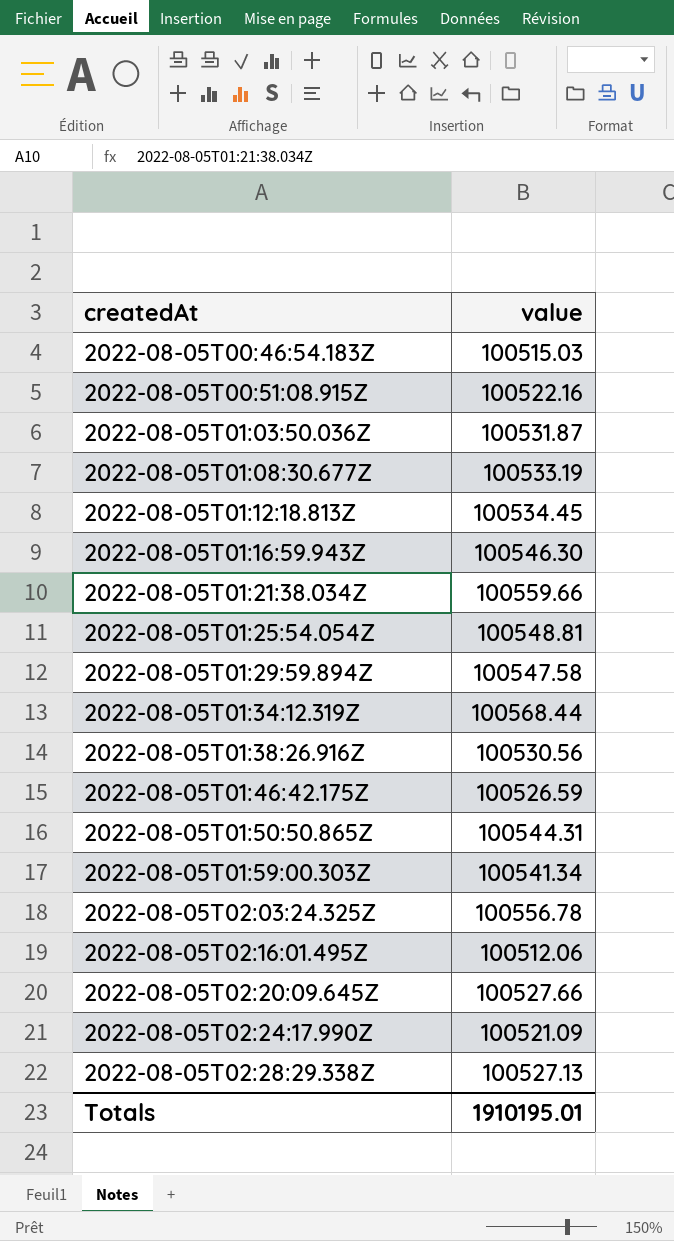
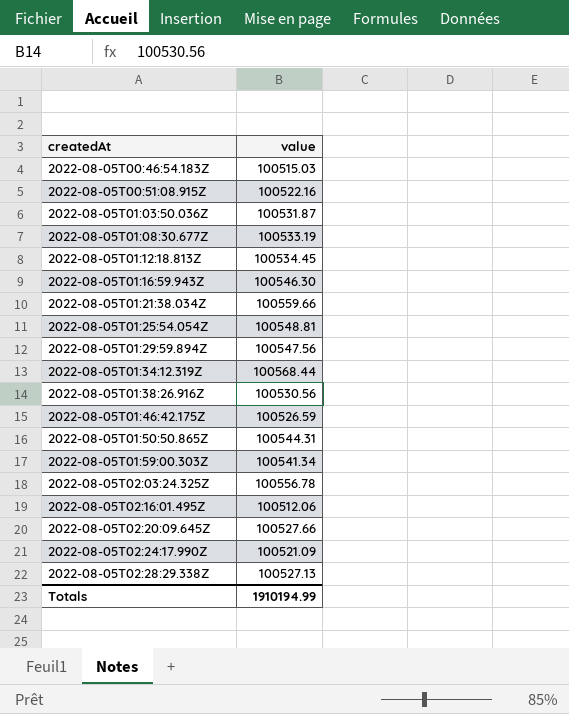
2022-08-05T01:29:59.894Z | value: 100547.58 -> 100547.56
Totals | value: 1910195.01 -> 1910194.99

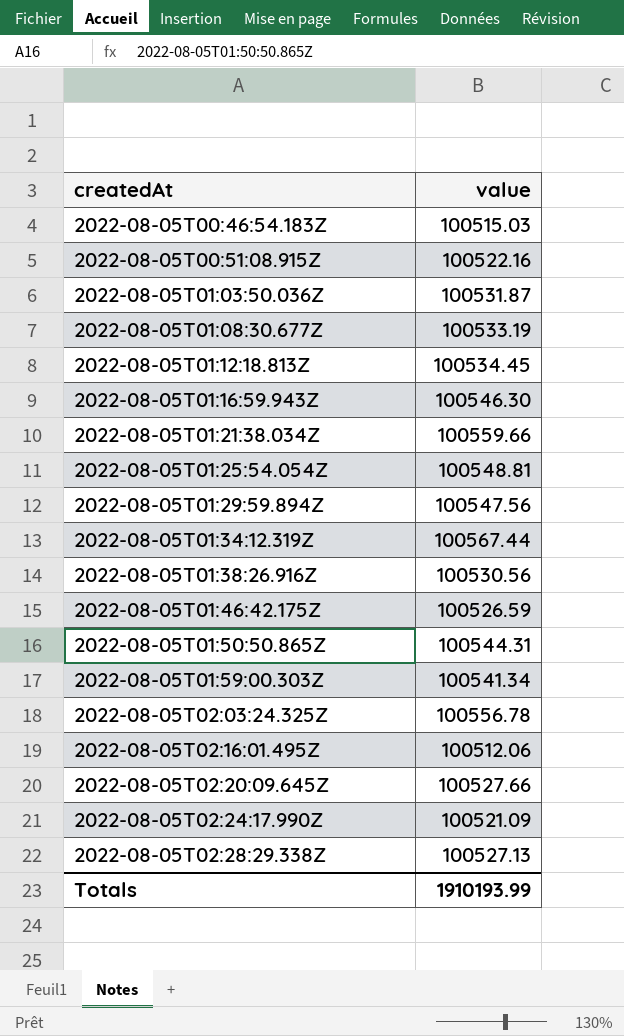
2022-08-05T01:34:12.319Z | value: 100568.44 -> 100567.44
Totals | value: 1910194.99 -> 1910193.99

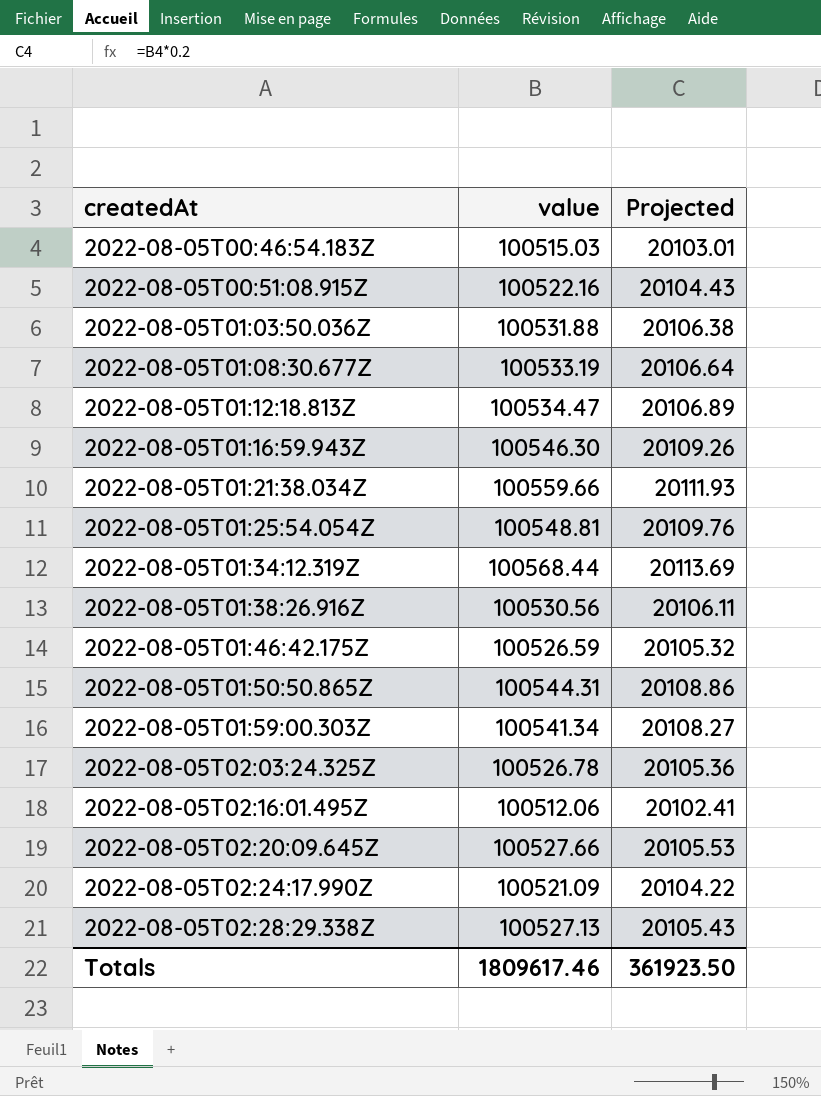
column Projected | formula: none -> [value] * 0.2
row 2022-08-05T01:29:59.894Z: 100547.56 -> none
2022-08-05T01:03:50.036Z | value: 100531.87 -> 100531.88
2022-08-05T01:12:18.813Z | value: 100534.45 -> 100534.47
2022-08-05T01:34:12.319Z | value: 100567.44 -> 100568.44
2022-08-05T02:03:24.325Z | value: 100556.78 -> 100526.78
Totals | value: 1910193.99 -> 1809617.46

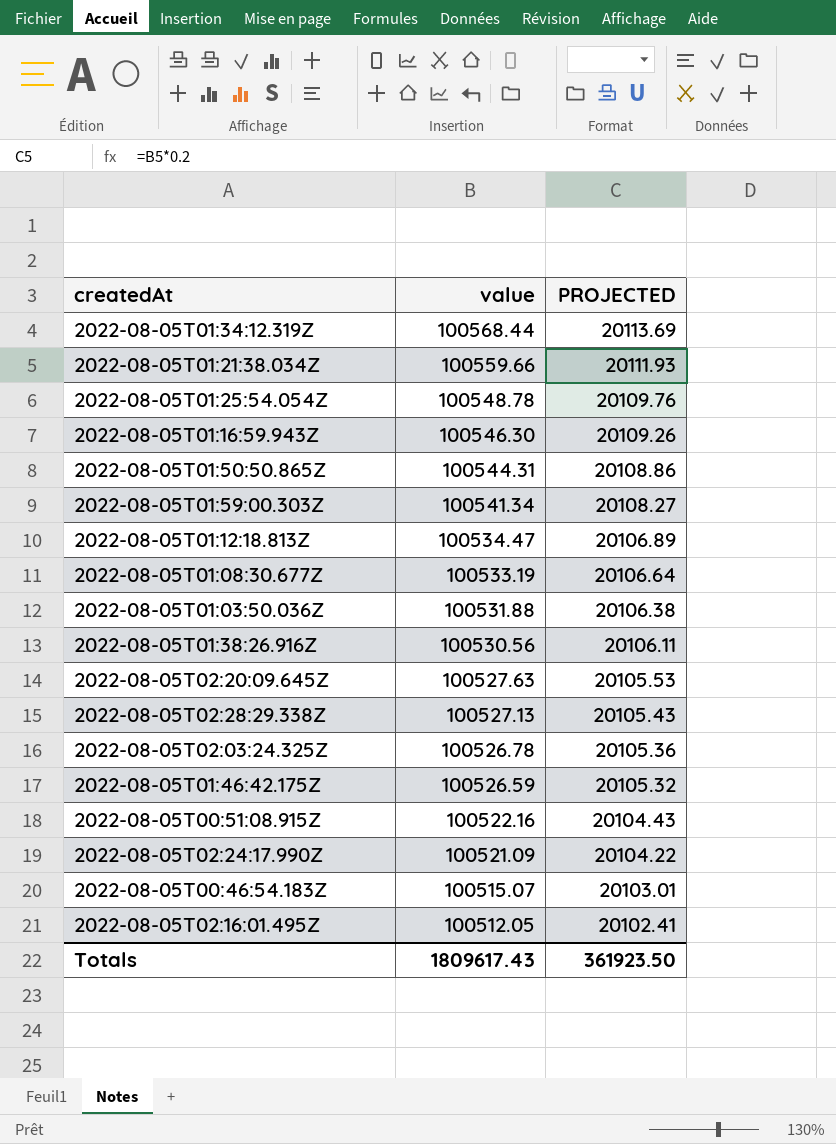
row order: createdAt ascending -> value descending
column name: Projected -> PROJECTED
2022-08-05T01:25:54.054Z | value: 100548.81 -> 100548.78
2022-08-05T02:20:09.645Z | value: 100527.66 -> 100527.63
2022-08-05T00:46:54.183Z | value: 100515.03 -> 100515.07
2022-08-05T02:16:01.495Z | value: 100512.06 -> 100512.05
Totals | value: 1809617.46 -> 1809617.43

